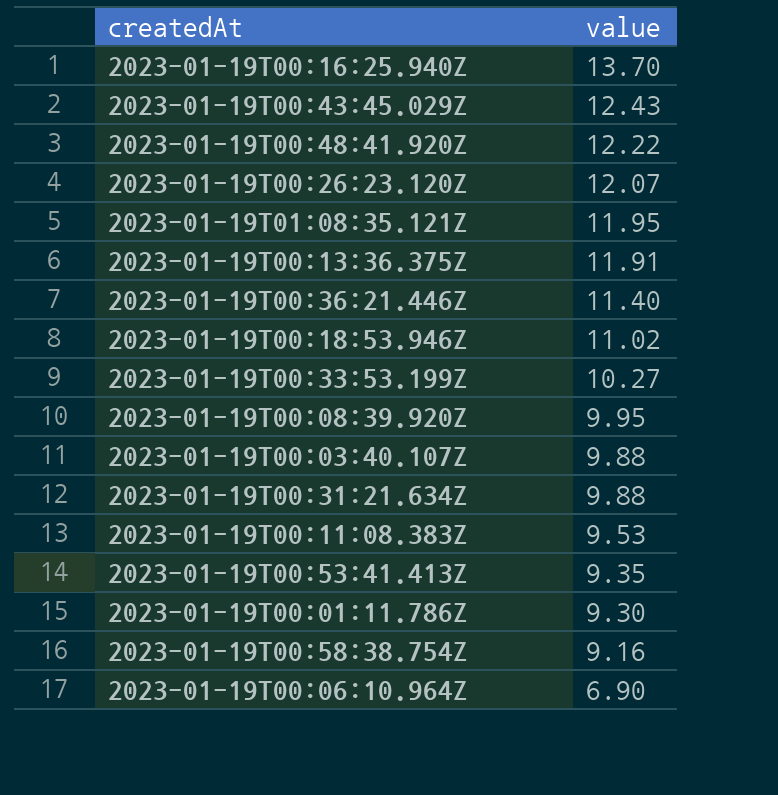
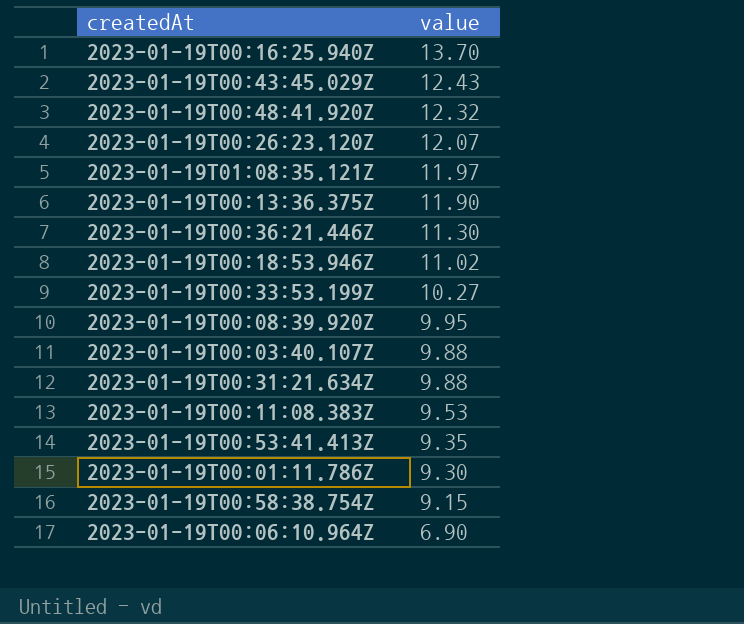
2023-01-19T00:48:41.920Z | value: 12.22 -> 12.32
2023-01-19T01:08:35.121Z | value: 11.95 -> 11.97
2023-01-19T00:13:36.375Z | value: 11.91 -> 11.90
2023-01-19T00:36:21.446Z | value: 11.40 -> 11.30
2023-01-19T00:58:38.754Z | value: 9.16 -> 9.15

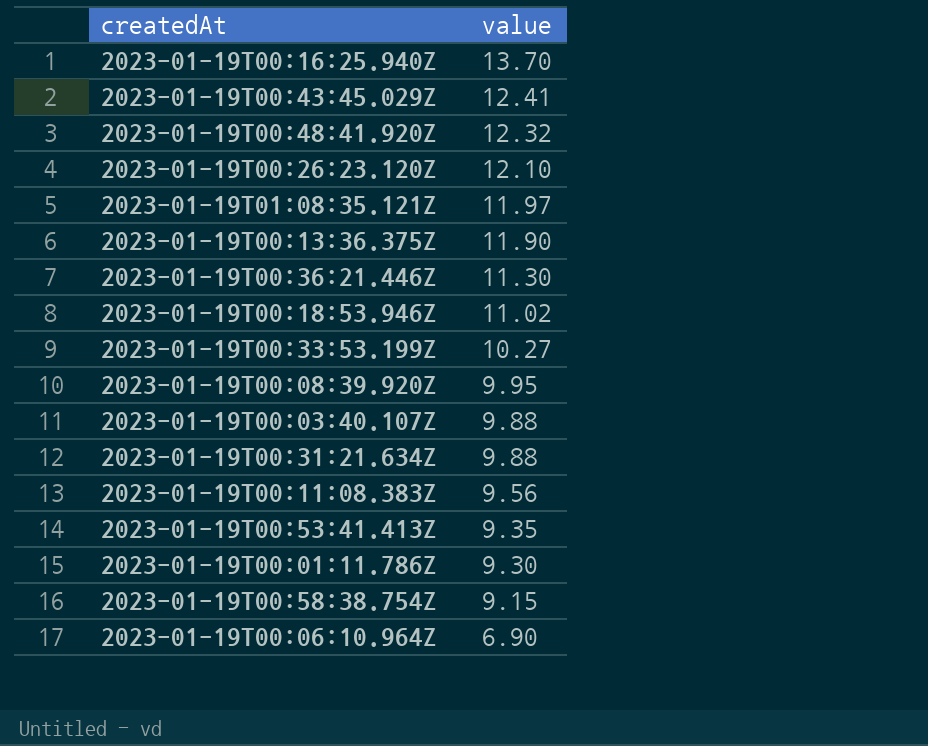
2023-01-19T00:43:45.029Z | value: 12.43 -> 12.41
2023-01-19T00:26:23.120Z | value: 12.07 -> 12.10
2023-01-19T00:11:08.383Z | value: 9.53 -> 9.56

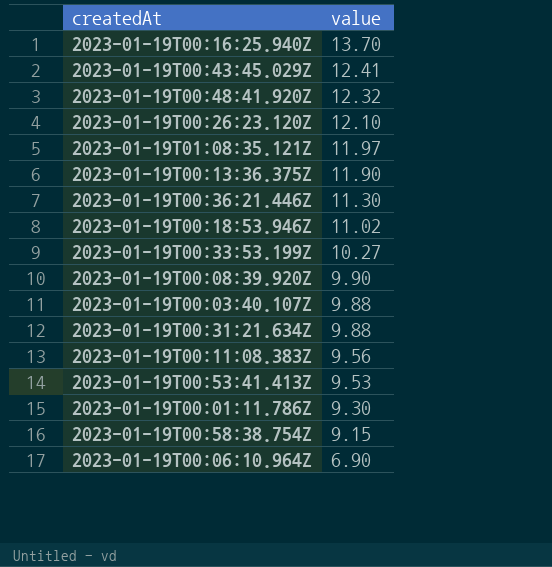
2023-01-19T00:08:39.920Z | value: 9.95 -> 9.90
2023-01-19T00:53:41.413Z | value: 9.35 -> 9.53

